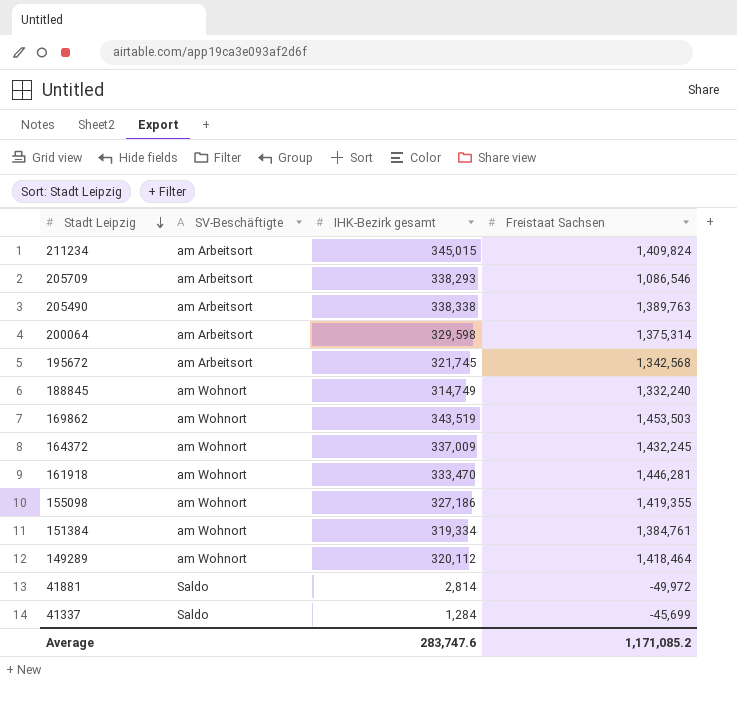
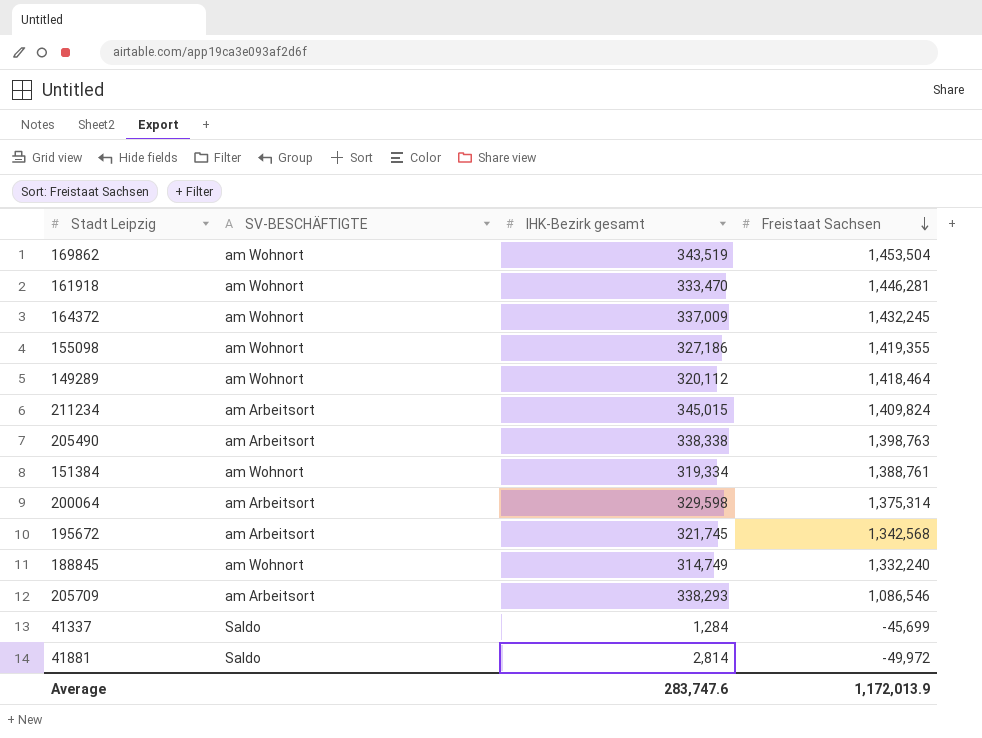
row order: Stadt Leipzig descending -> Freistaat Sachsen descending
column name: SV-Beschäftigte -> SV-BESCHÄFTIGTE
169862 | Freistaat Sachsen: 1,453,503 -> 1,453,504
205490 | Freistaat Sachsen: 1,389,763 -> 1,398,763
151384 | Freistaat Sachsen: 1,384,761 -> 1,388,761
Average | Freistaat Sachsen: 1,171,085.2 -> 1,172,013.9

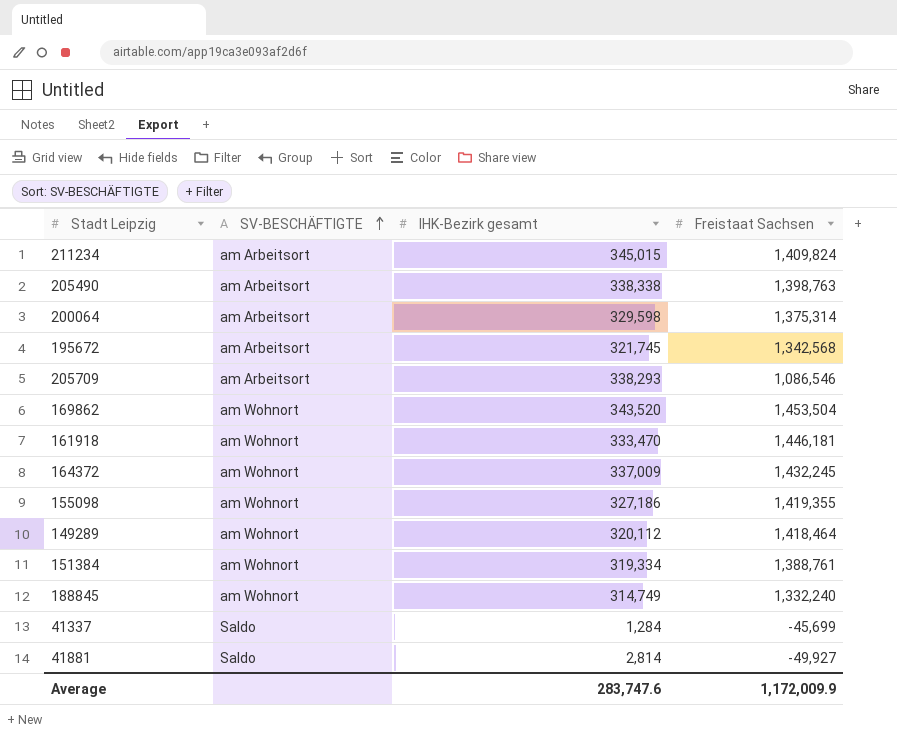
row order: Freistaat Sachsen descending -> SV-BESCHÄFTIGTE ascending
169862 | IHK-Bezirk gesamt: 343,519 -> 343,520
161918 | Freistaat Sachsen: 1,446,281 -> 1,446,181
41881 | Freistaat Sachsen: -49,972 -> -49,927
Average | Freistaat Sachsen: 1,172,013.9 -> 1,172,009.9

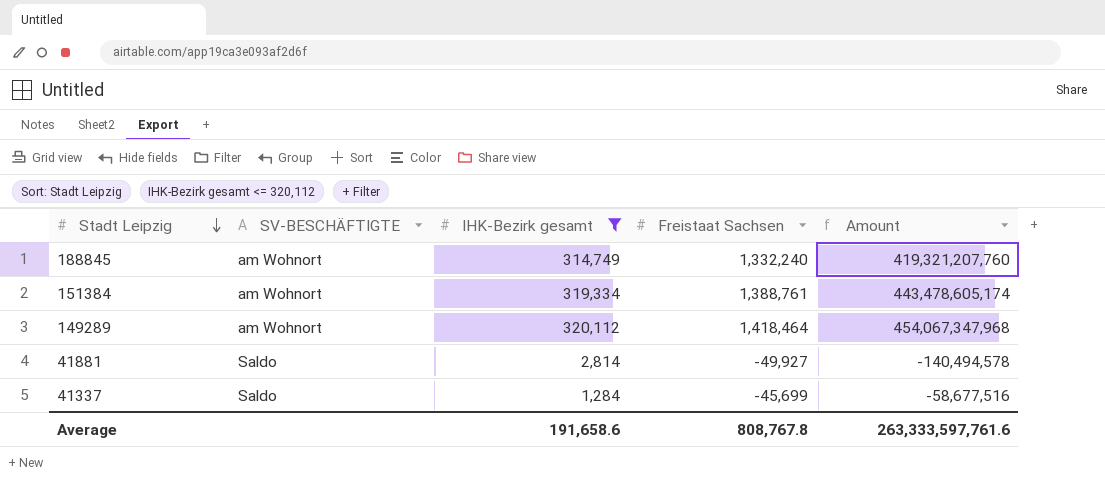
filter: none -> IHK-Bezirk gesamt <= 320,112
row order: SV-BESCHÄFTIGTE ascending -> Stadt Leipzig descending
column Amount | formula: none -> [IHK-Bezirk gesamt] * [Freistaat Sachsen]
Average | IHK-Bezirk gesamt: 283,747.6 -> 191,658.6
Average | Freistaat Sachsen: 1,172,009.9 -> 808,767.8

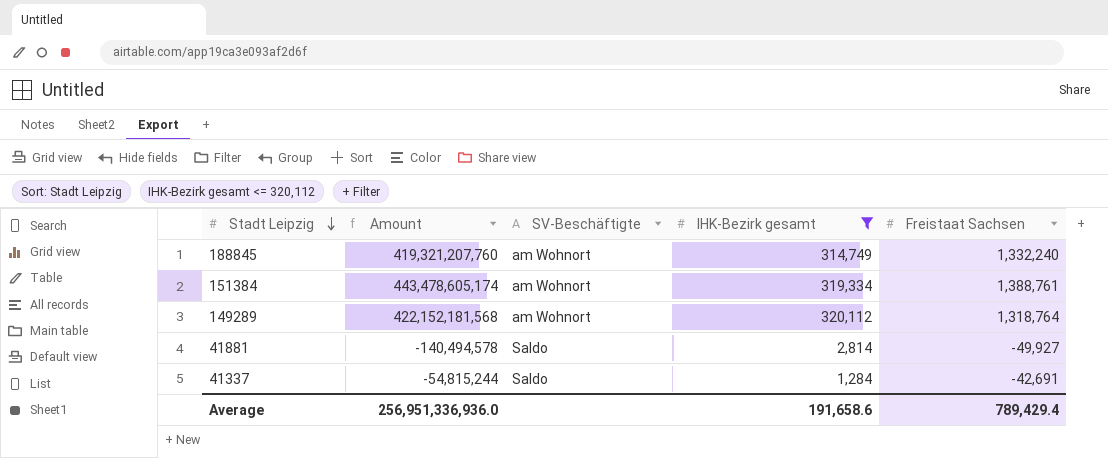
column Amount | position: 5 -> 2
column name: SV-BESCHÄFTIGTE -> SV-Beschäftigte
149289 | Amount: 454,067,347,968 -> 422,152,181,568
149289 | Freistaat Sachsen: 1,418,464 -> 1,318,764
41337 | Amount: -58,677,516 -> -54,815,244
41337 | Freistaat Sachsen: -45,699 -> -42,691
Average | Amount: 263,333,597,761.6 -> 256,951,336,936.0
Average | Freistaat Sachsen: 808,767.8 -> 789,429.4

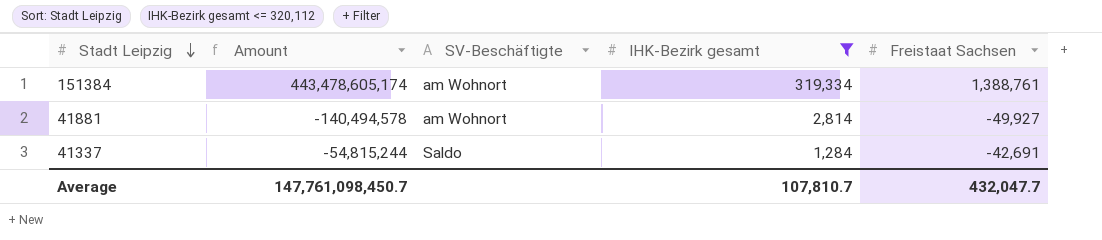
row 188845: 419,321,207,760 | am Wohnort | 314,749 | 1,332,240 -> none
row 149289: 422,152,181,568 | am Wohnort | 320,112 | 1,318,764 -> none
41881 | SV-Beschäftigte: Saldo -> am Wohnort
Average | Amount: 256,951,336,936.0 -> 147,761,098,450.7
Average | IHK-Bezirk gesamt: 191,658.6 -> 107,810.7
Average | Freistaat Sachsen: 789,429.4 -> 432,047.7

